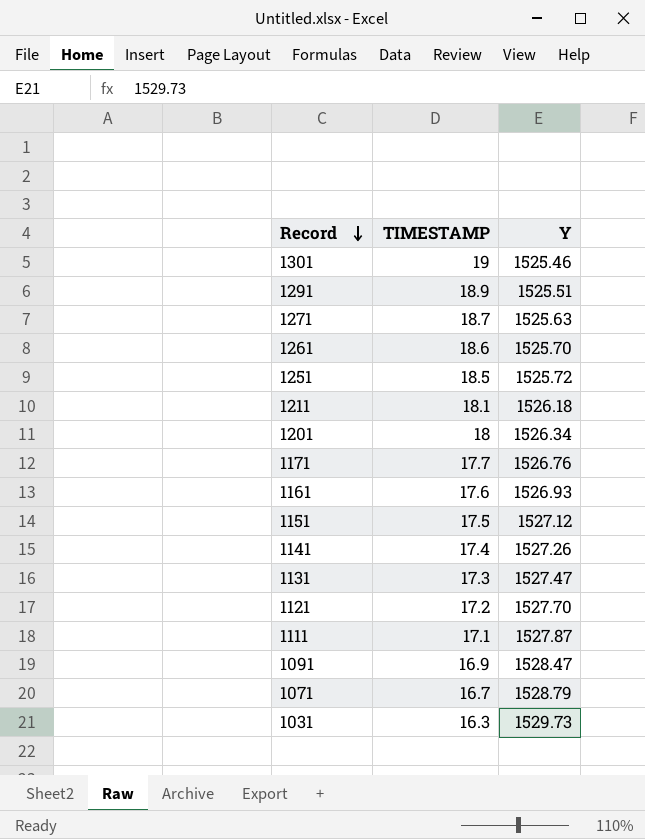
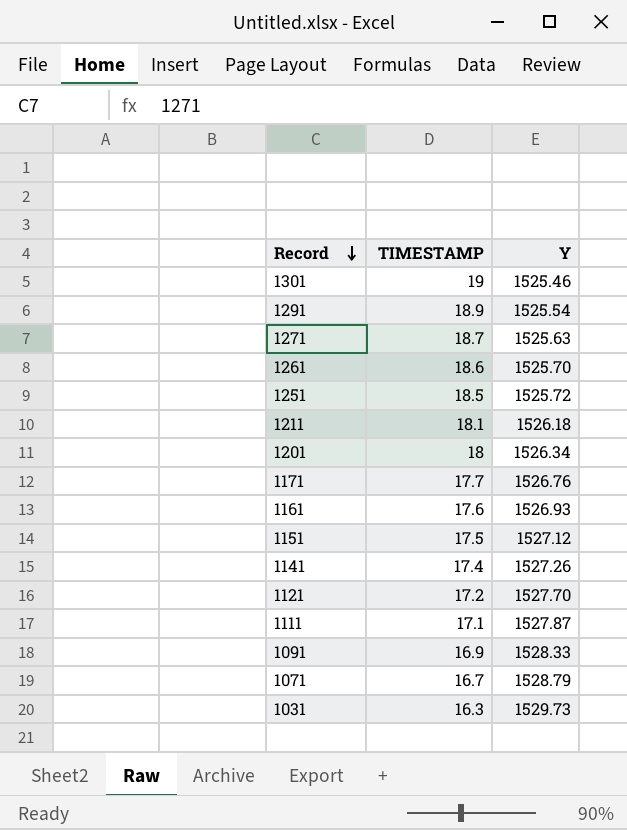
row 1131: 17.3 | 1527.47 -> none
1291 | Y: 1525.51 -> 1525.54
1091 | Y: 1528.47 -> 1528.33

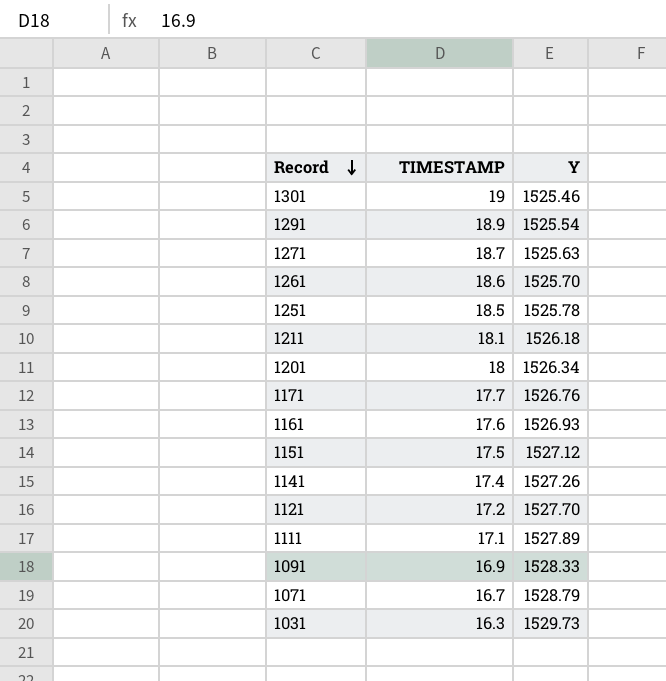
1251 | Y: 1525.72 -> 1525.78
1111 | Y: 1527.87 -> 1527.89

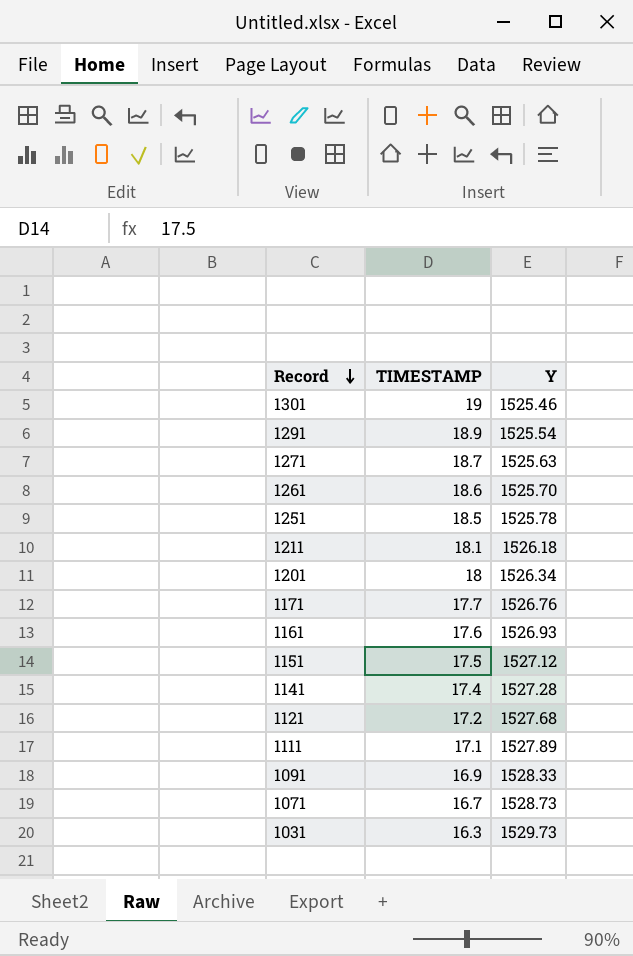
1141 | Y: 1527.26 -> 1527.28
1121 | Y: 1527.70 -> 1527.68
1071 | Y: 1528.79 -> 1528.73

